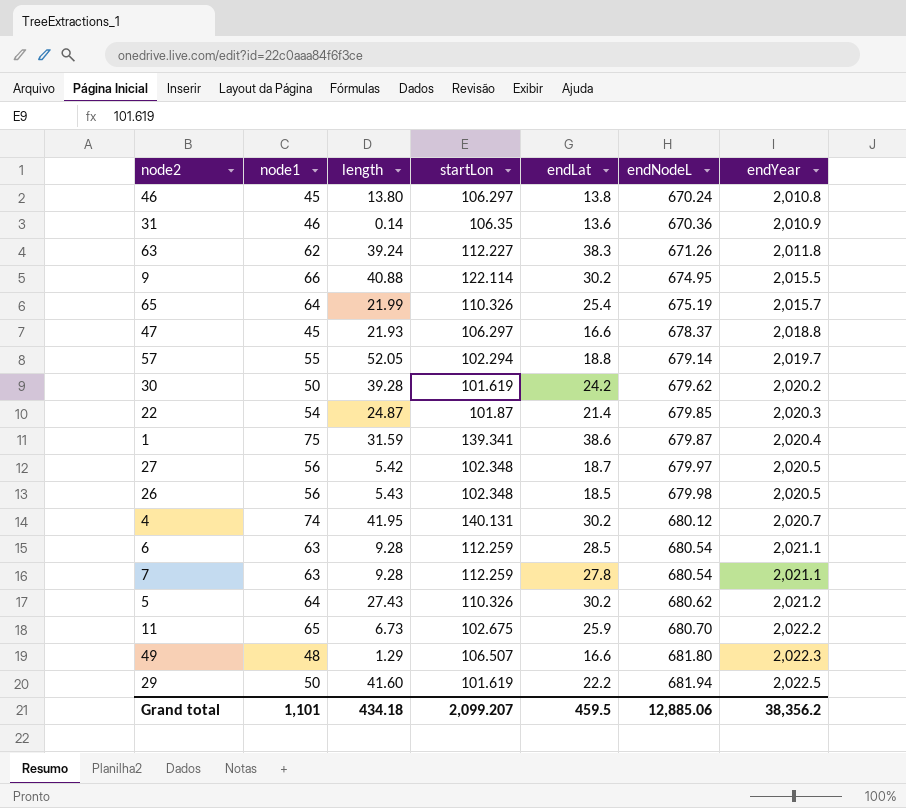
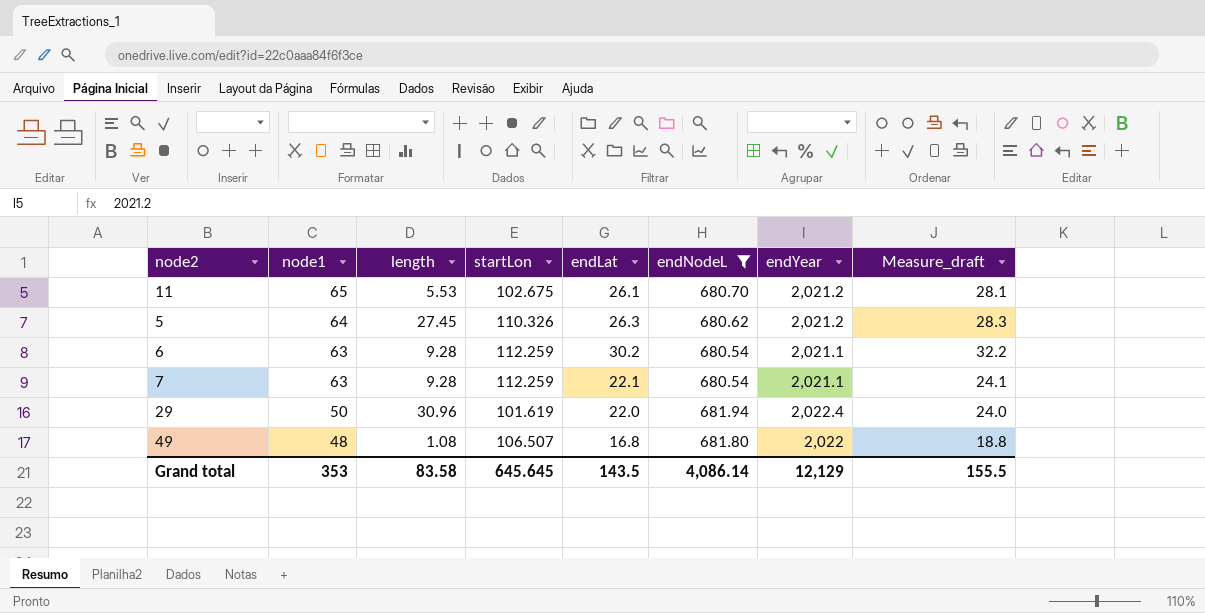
filter: none -> endNodeL >= 680.54
row order: endNodeL ascending -> node1 descending
column Measure_draft | formula: none -> [endLat] + 2
11 | length: 6.73 -> 5.53
11 | endLat: 25.9 -> 26.1
11 | endYear: 2,022.2 -> 2,021.2
5 | length: 27.43 -> 27.45
5 | endLat: 30.2 -> 26.3
6 | endLat: 28.5 -> 30.2
7 | endLat: 27.8 -> 22.1
29 | length: 41.60 -> 30.96
29 | endLat: 22.2 -> 22.0
29 | endYear: 2,022.5 -> 2,022.4
49 | length: 1.29 -> 1.08
49 | endLat: 16.6 -> 16.8
49 | endYear: 2,022.3 -> 2,022
Grand total | node1: 1,101 -> 353
Grand total | length: 434.18 -> 83.58
Grand total | startLon: 2,099.207 -> 645.645
Grand total | endLat: 459.5 -> 143.5
Grand total | endNodeL: 12,885.06 -> 4,086.14
Grand total | endYear: 38,356.2 -> 12,129

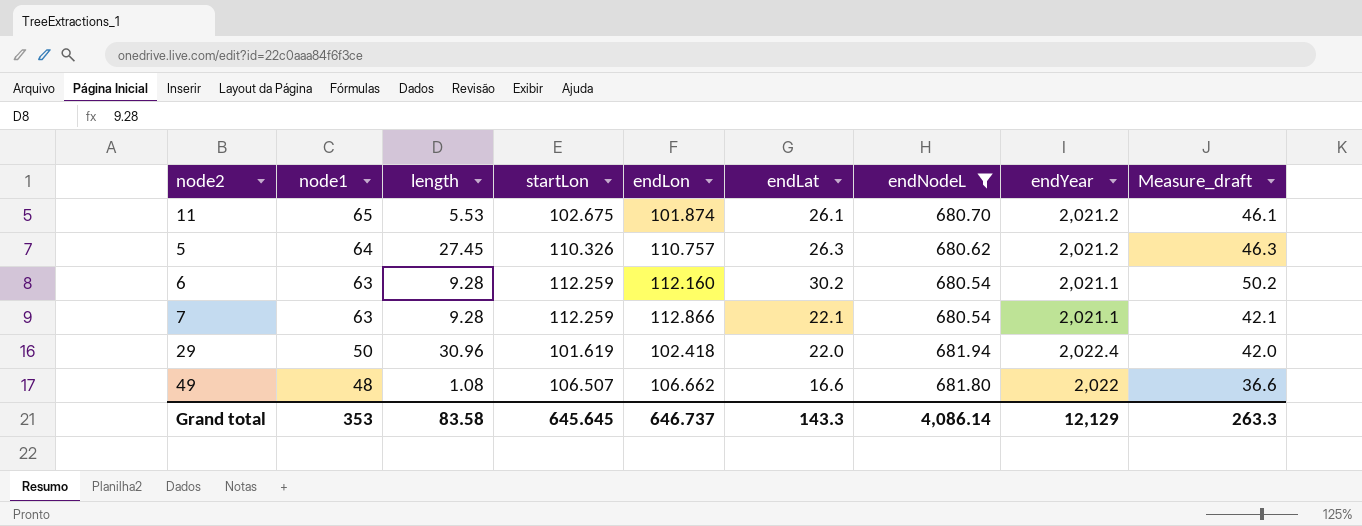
column endLon | position: none -> 5
column Measure_draft | formula: [endLat] + 2 -> [endLat] + 20
49 | endLat: 16.8 -> 16.6
Grand total | endLat: 143.5 -> 143.3
Grand total | Measure_draft: 155.5 -> 263.3

